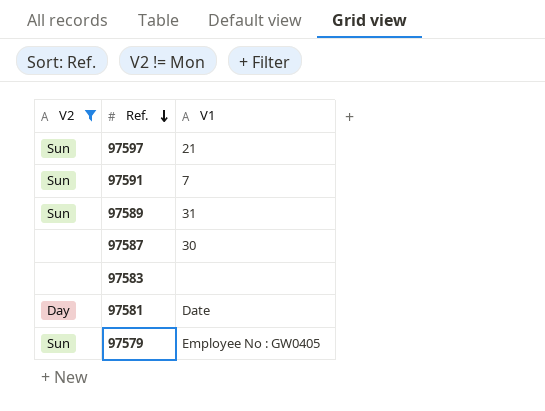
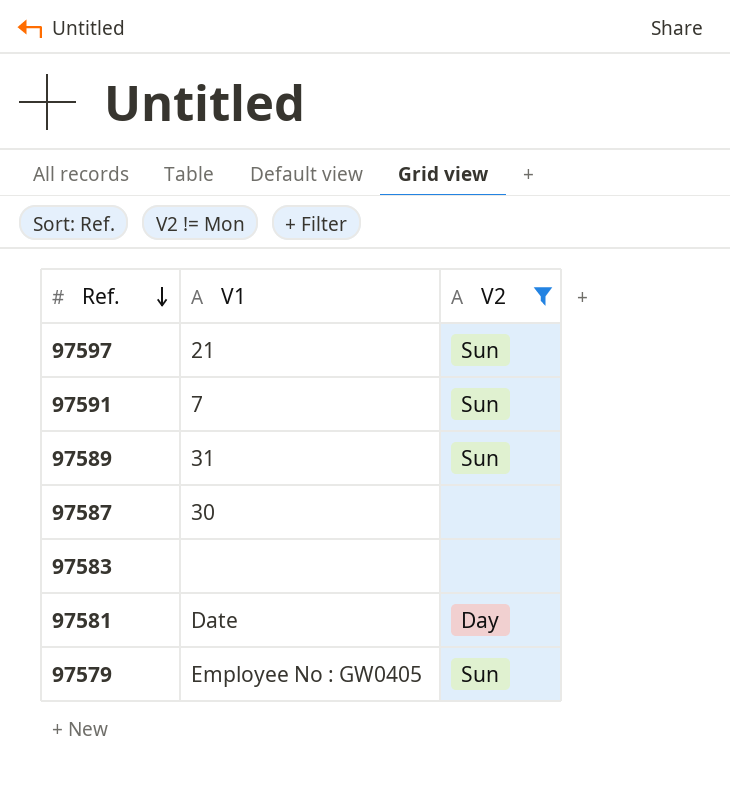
column V2 | position: 1 -> 3

